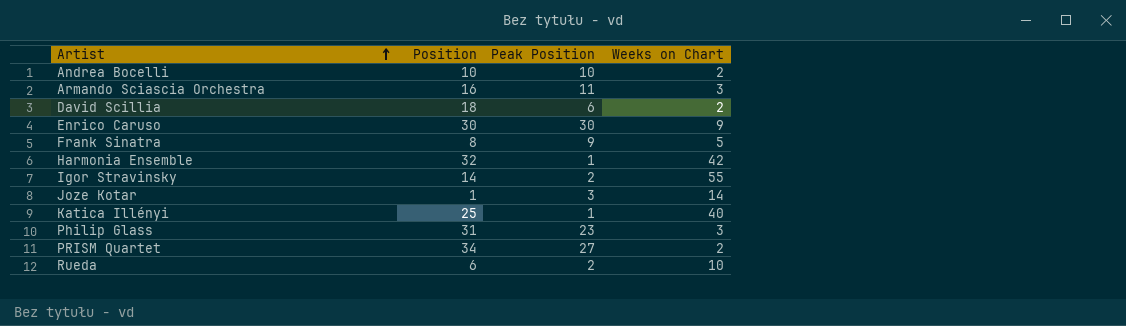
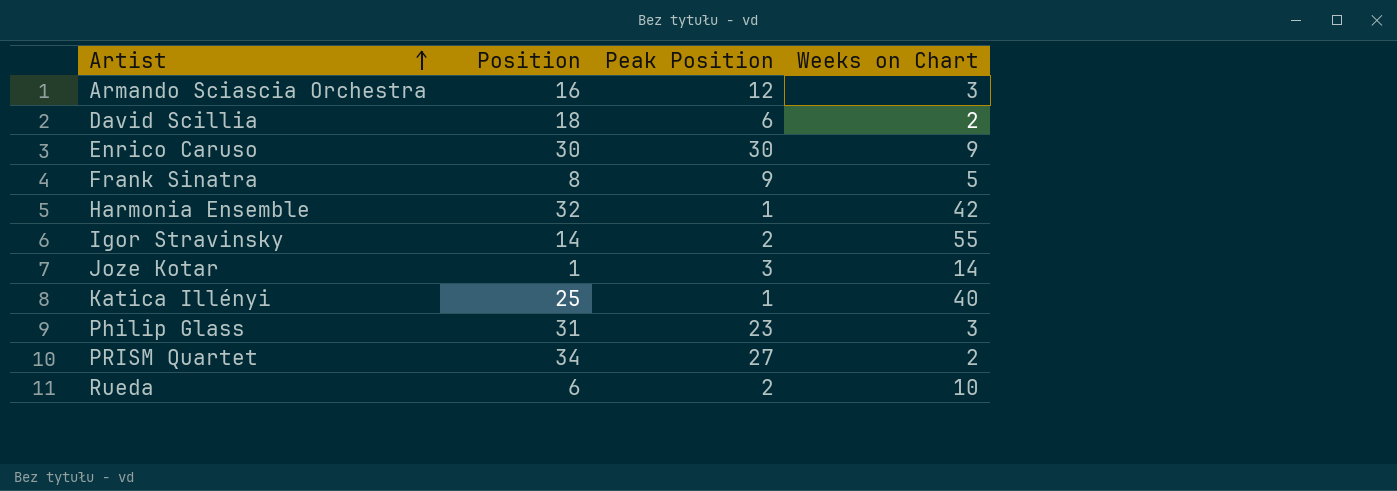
row Andrea Bocelli: 10 | 10 | 2 -> none
Armando Sciascia Orchestra | Peak Position: 11 -> 12

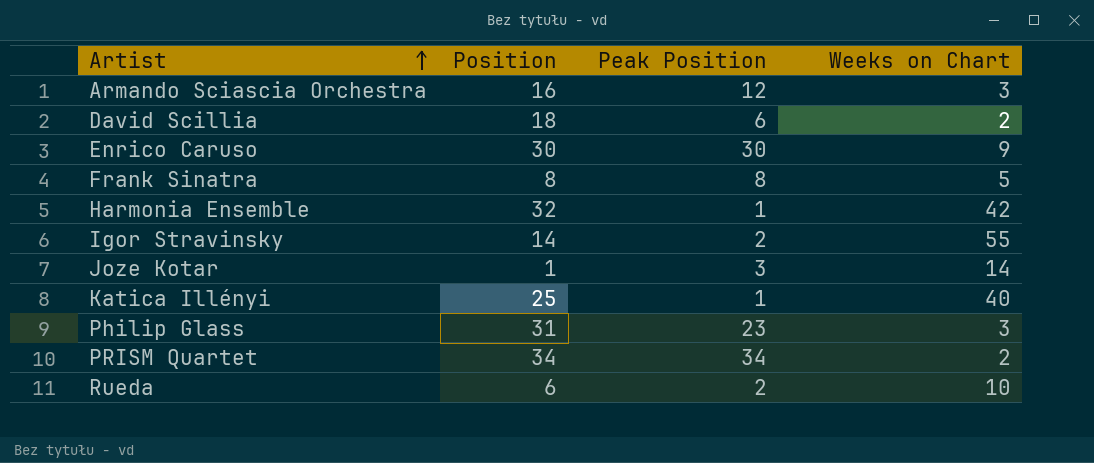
Frank Sinatra | Peak Position: 9 -> 8
PRISM Quartet | Peak Position: 27 -> 34

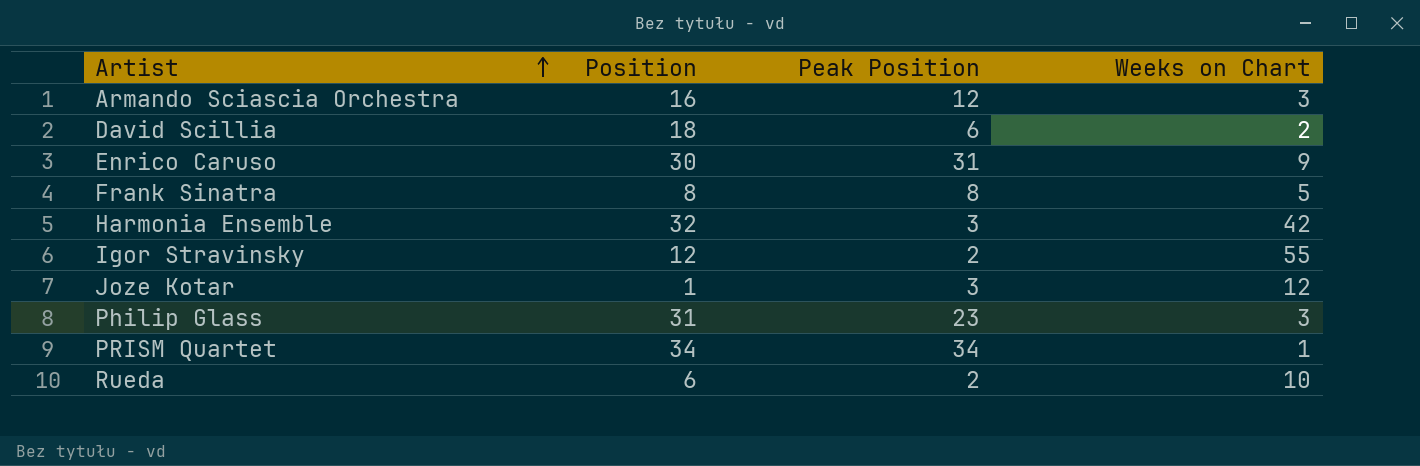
row Katica Illényi: 25 | 1 | 40 -> none
Enrico Caruso | Peak Position: 30 -> 31
Harmonia Ensemble | Peak Position: 1 -> 3
Igor Stravinsky | Position: 14 -> 12
Joze Kotar | Weeks on Chart: 14 -> 12
PRISM Quartet | Weeks on Chart: 2 -> 1

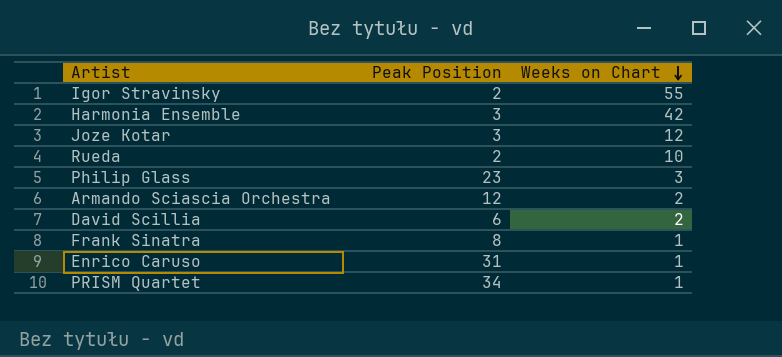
row order: Artist ascending -> Weeks on Chart descending
column Position | position: 2 -> none
Armando Sciascia Orchestra | Weeks on Chart: 3 -> 2
Frank Sinatra | Weeks on Chart: 5 -> 1
Enrico Caruso | Weeks on Chart: 9 -> 1

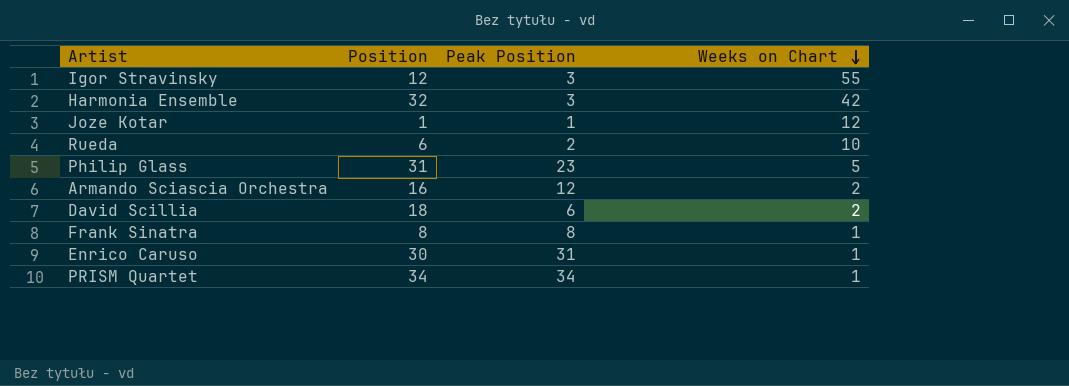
column Position | position: none -> 2
Igor Stravinsky | Peak Position: 2 -> 3
Joze Kotar | Peak Position: 3 -> 1
Philip Glass | Weeks on Chart: 3 -> 5

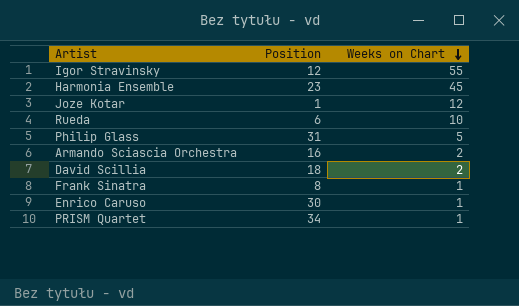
column Peak Position | position: 3 -> none
Harmonia Ensemble | Position: 32 -> 23
Harmonia Ensemble | Weeks on Chart: 42 -> 45

